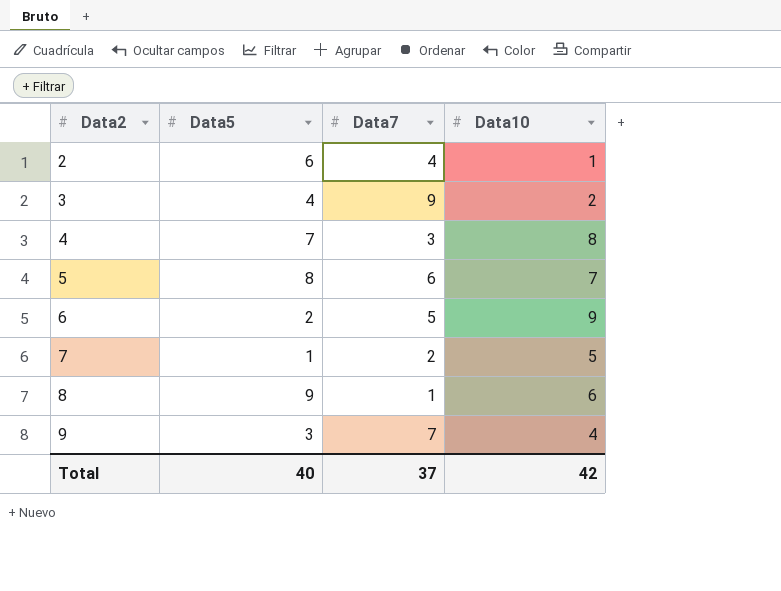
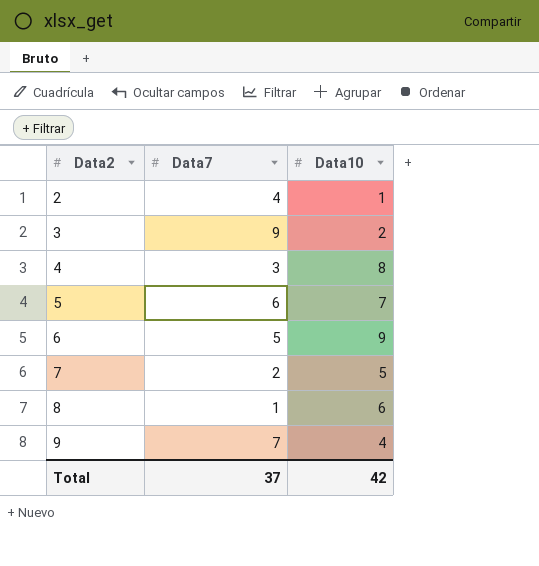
column Data5 | position: 2 -> none

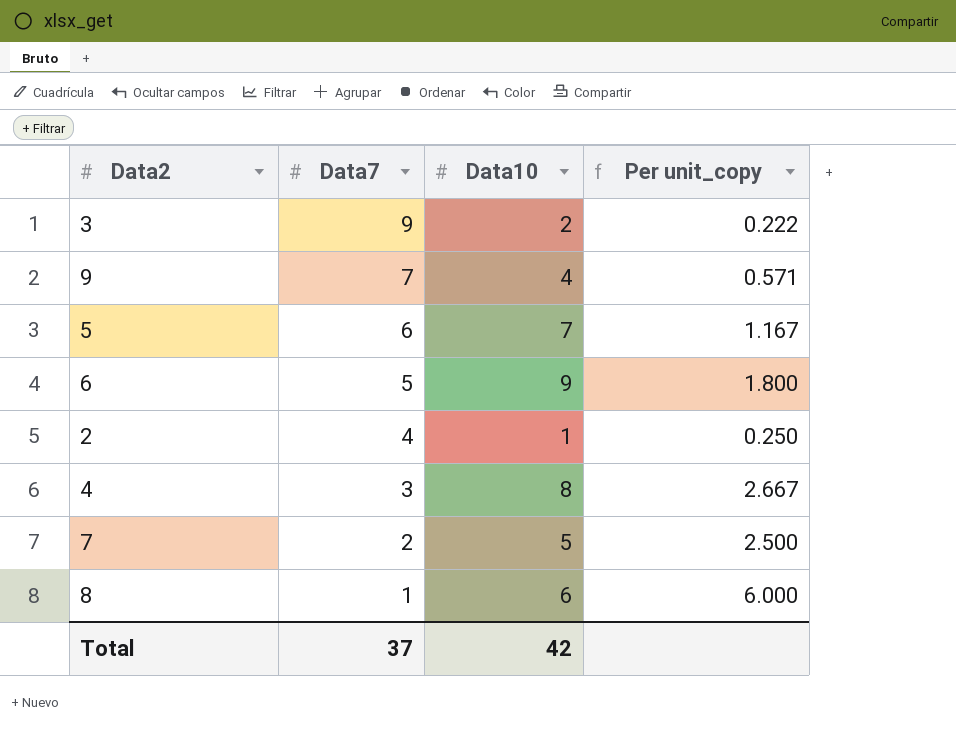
row order: Data2 ascending -> Data7 descending
column Per unit_copy | formula: none -> [Data10] / [Data7]

